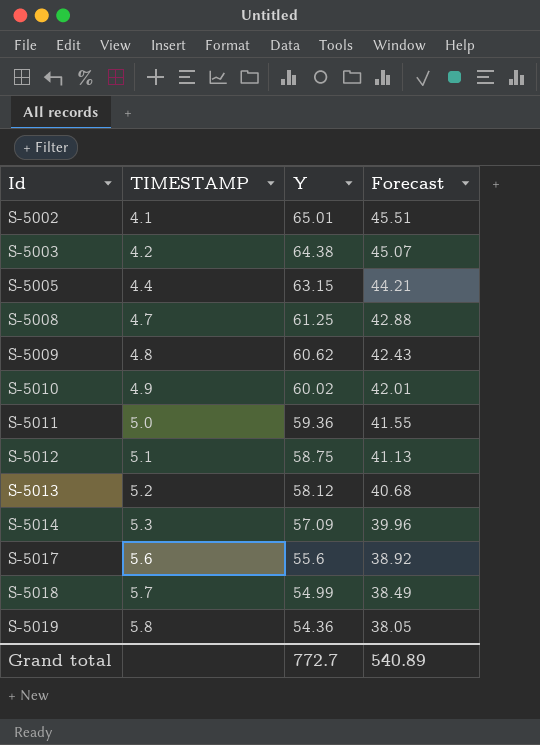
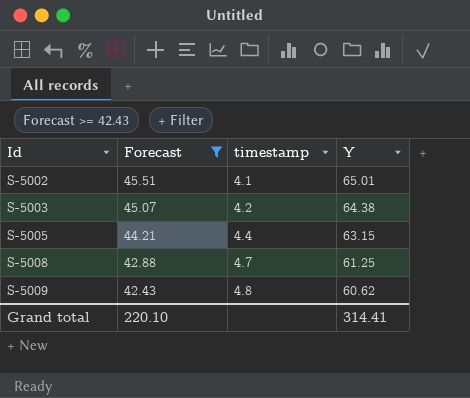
filter: none -> Forecast >= 42.43
column Forecast | position: 4 -> 2
column name: TIMESTAMP -> timestamp
Grand total | Forecast: 540.89 -> 220.10
Grand total | Y: 772.7 -> 314.41

